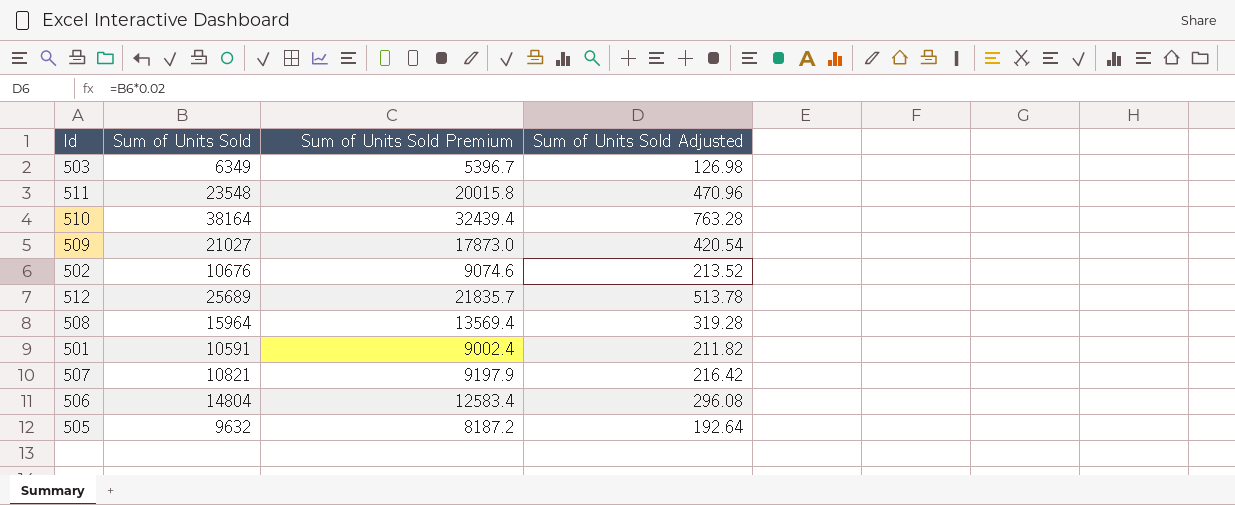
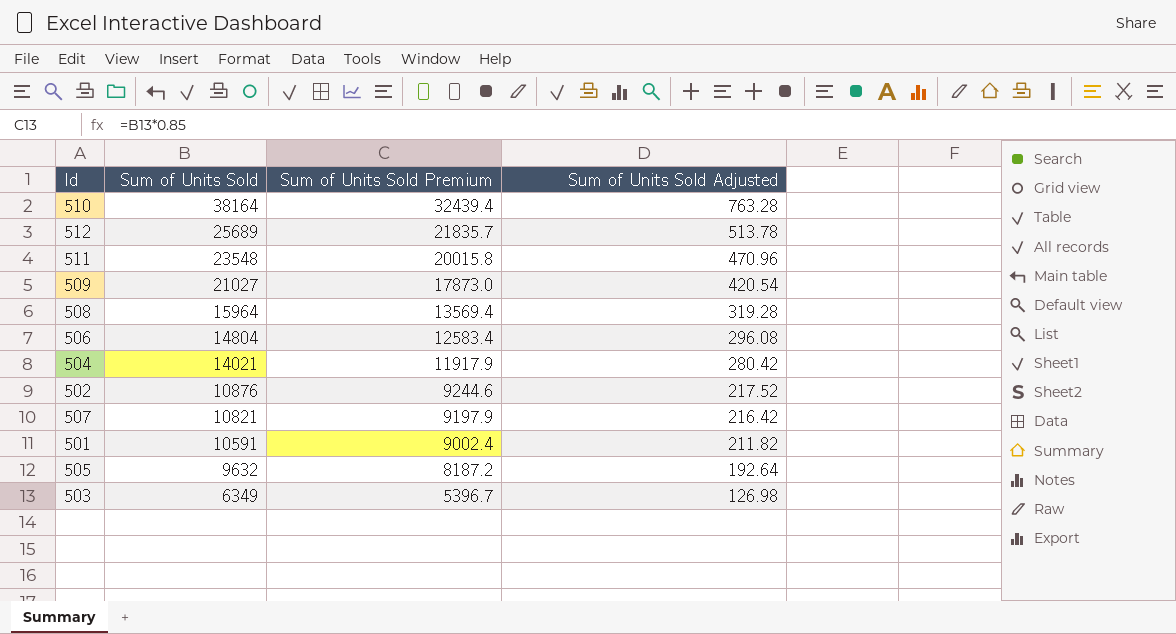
row order: none -> Sum of Units Sold descending
row 504: none -> 14021 | 11917.9 | 280.42
502 | Sum of Units Sold: 10676 -> 10876
502 | Sum of Units Sold Premium: 9074.6 -> 9244.6
502 | Sum of Units Sold Adjusted: 213.52 -> 217.52

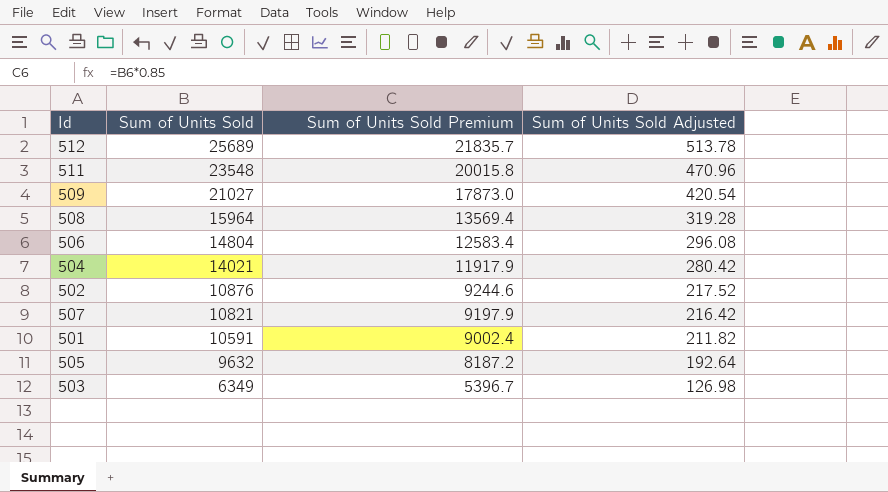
row 510: 38164 | 32439.4 | 763.28 -> none

